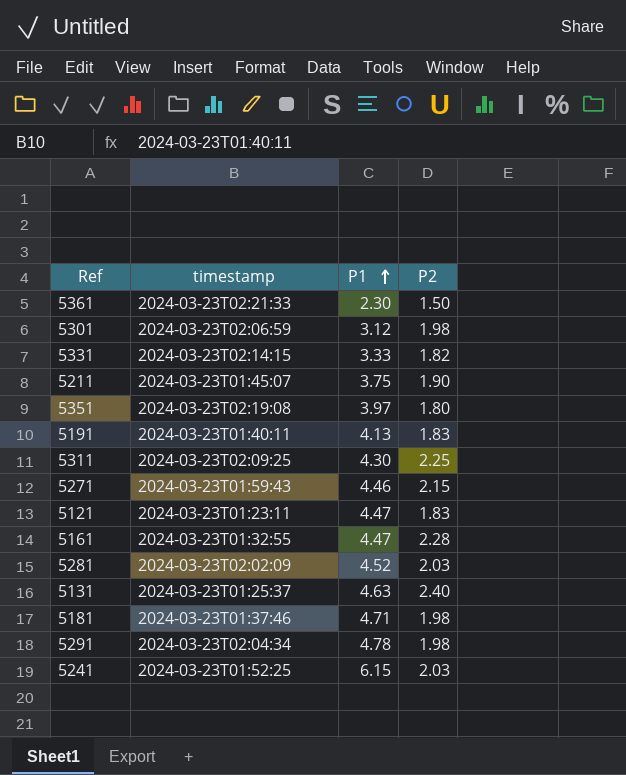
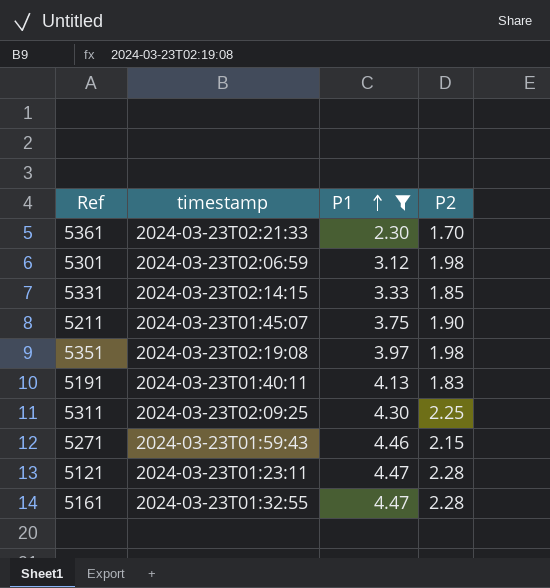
filter: none -> P1 <= 4.47
5361 | P2: 1.50 -> 1.70
5331 | P2: 1.82 -> 1.85
5351 | P2: 1.80 -> 1.98
5121 | P2: 1.83 -> 2.28

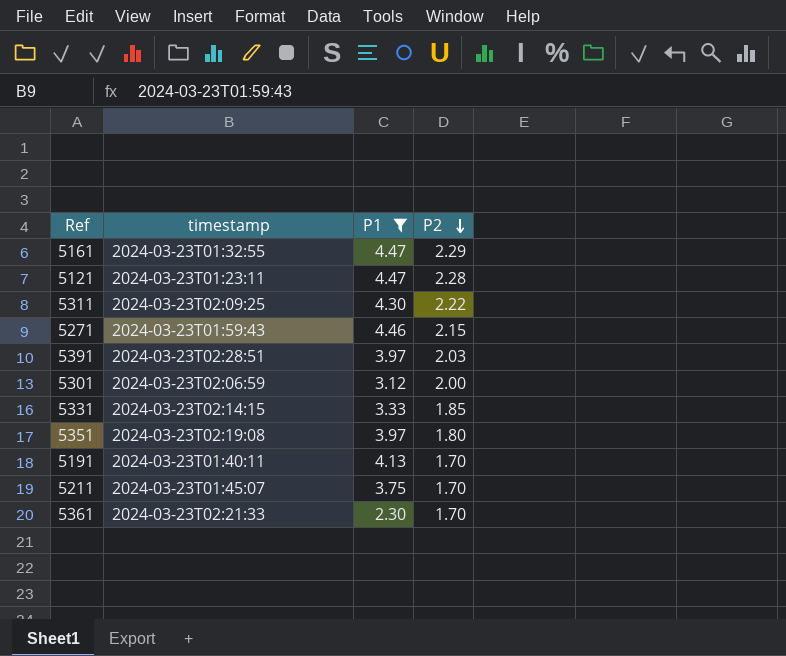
row order: P1 ascending -> P2 descending
5161 | P2: 2.28 -> 2.29
5311 | P2: 2.25 -> 2.22
row 5391: none -> 2024-03-23T02:28:51 | 3.97 | 2.03
5301 | P2: 1.98 -> 2.00
5351 | P2: 1.98 -> 1.80
5191 | P2: 1.83 -> 1.70
5211 | P2: 1.90 -> 1.70

